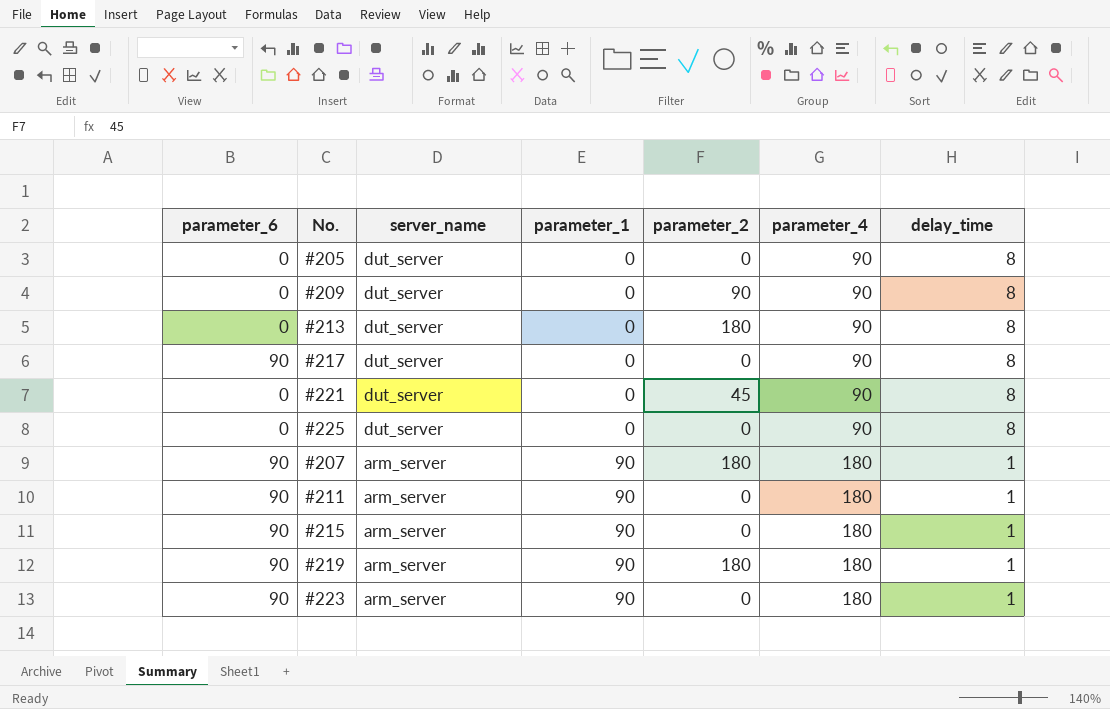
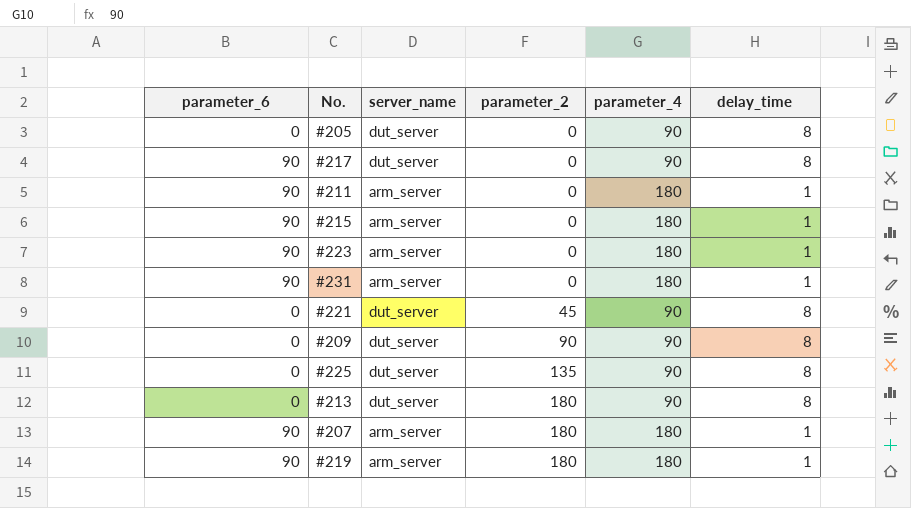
row order: server_name descending -> parameter_2 ascending
column parameter_1 | position: 4 -> none
row #231: none -> 90 | arm_server | 0 | 180 | 1
#225 | parameter_2: 0 -> 135

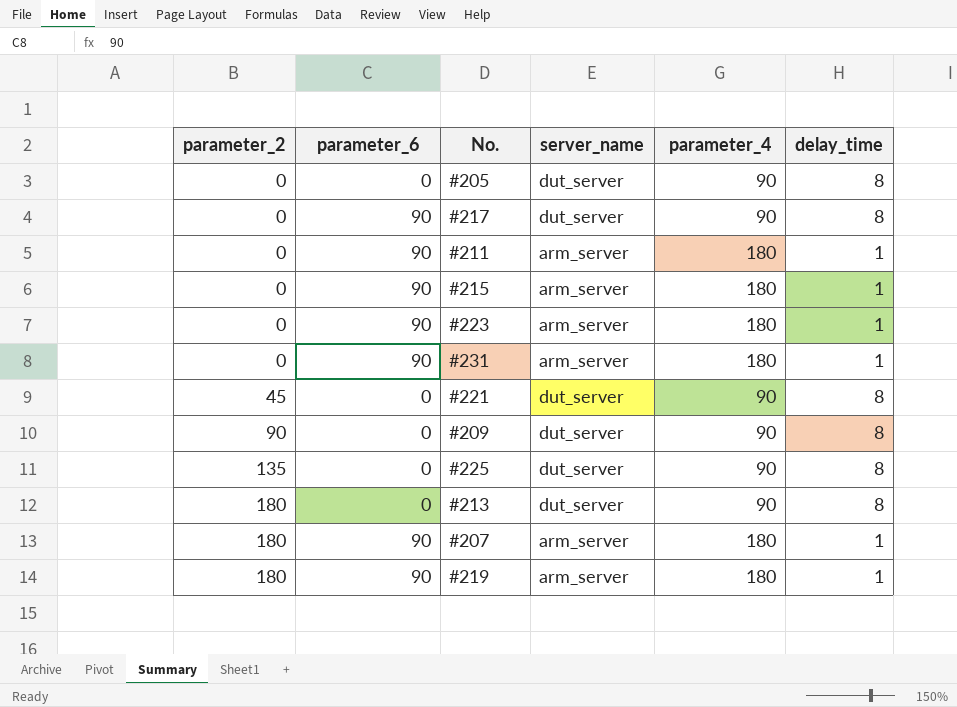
column parameter_2 | position: 4 -> 1

